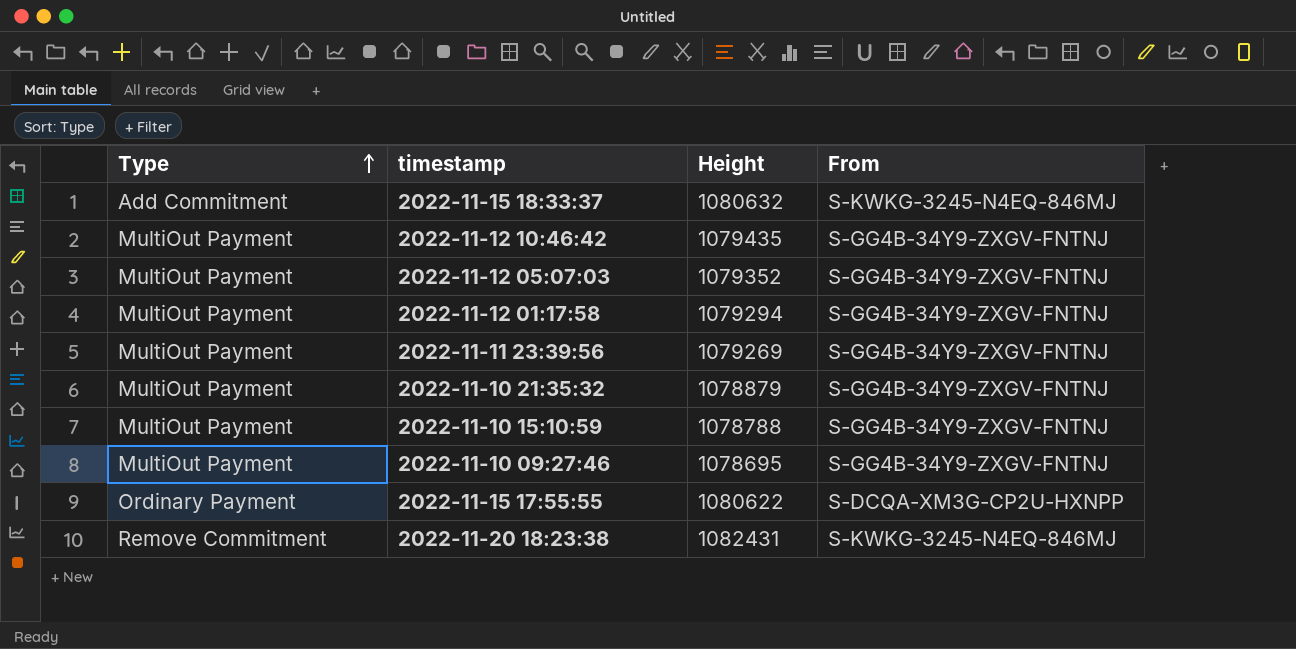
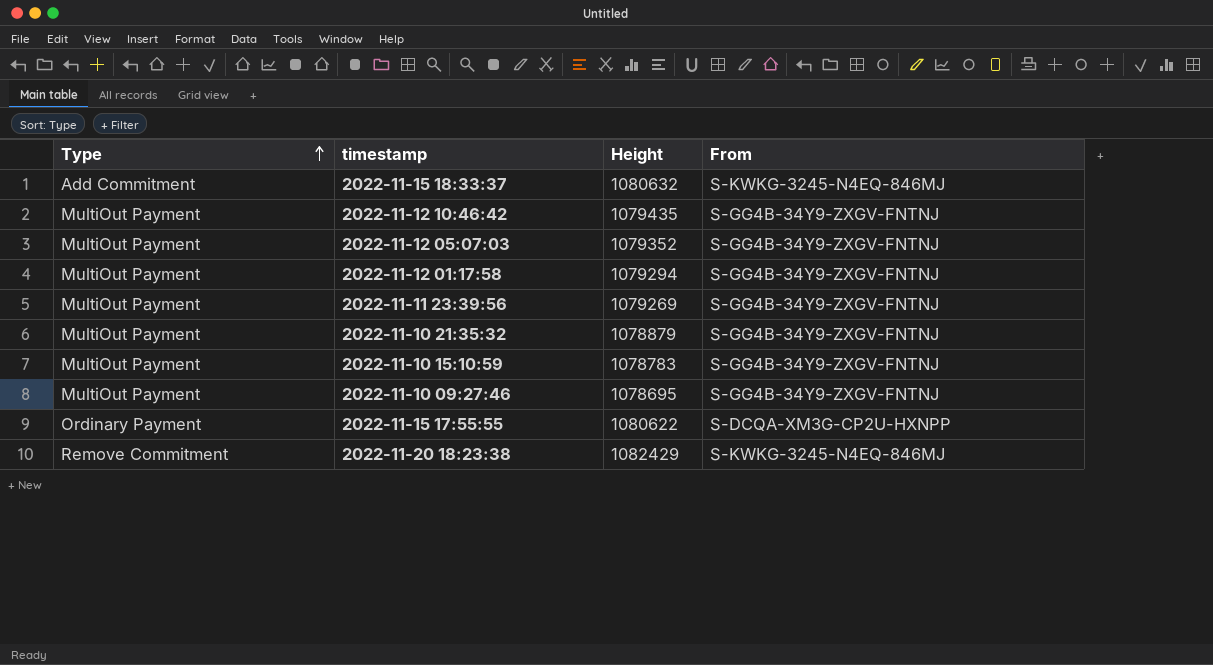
2022-11-10 15:10:59 | Height: 1078788 -> 1078783
2022-11-20 18:23:38 | Height: 1082431 -> 1082429

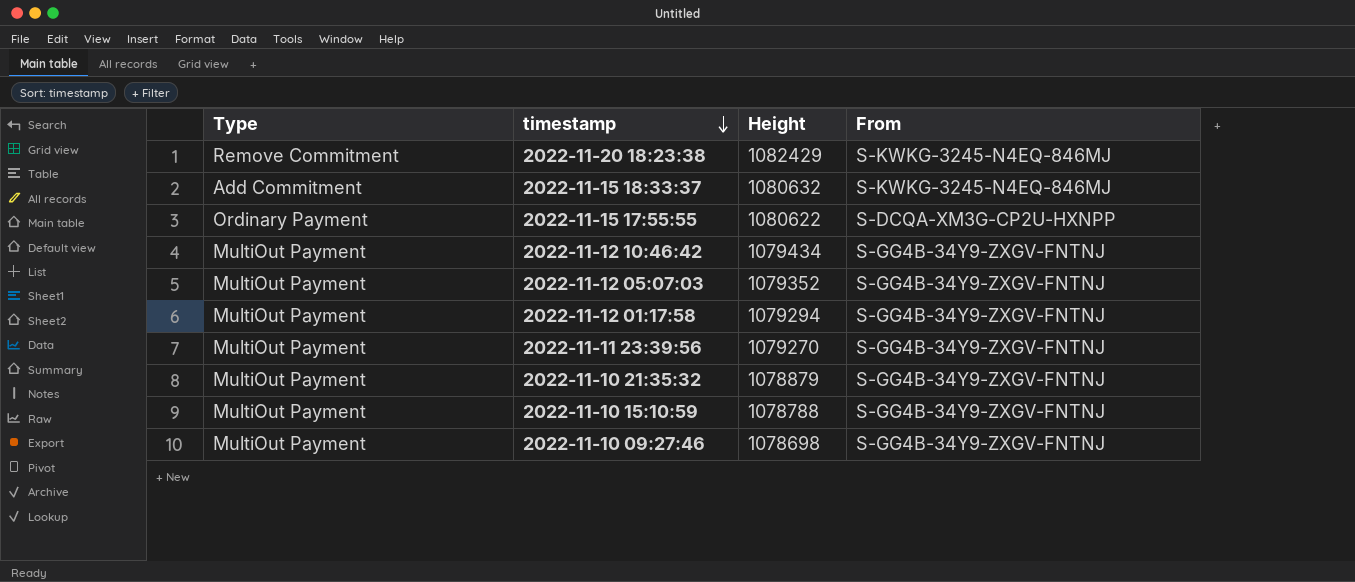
row order: Type ascending -> timestamp descending
2022-11-12 10:46:42 | Height: 1079435 -> 1079434
2022-11-11 23:39:56 | Height: 1079269 -> 1079270
2022-11-10 15:10:59 | Height: 1078783 -> 1078788
2022-11-10 09:27:46 | Height: 1078695 -> 1078698

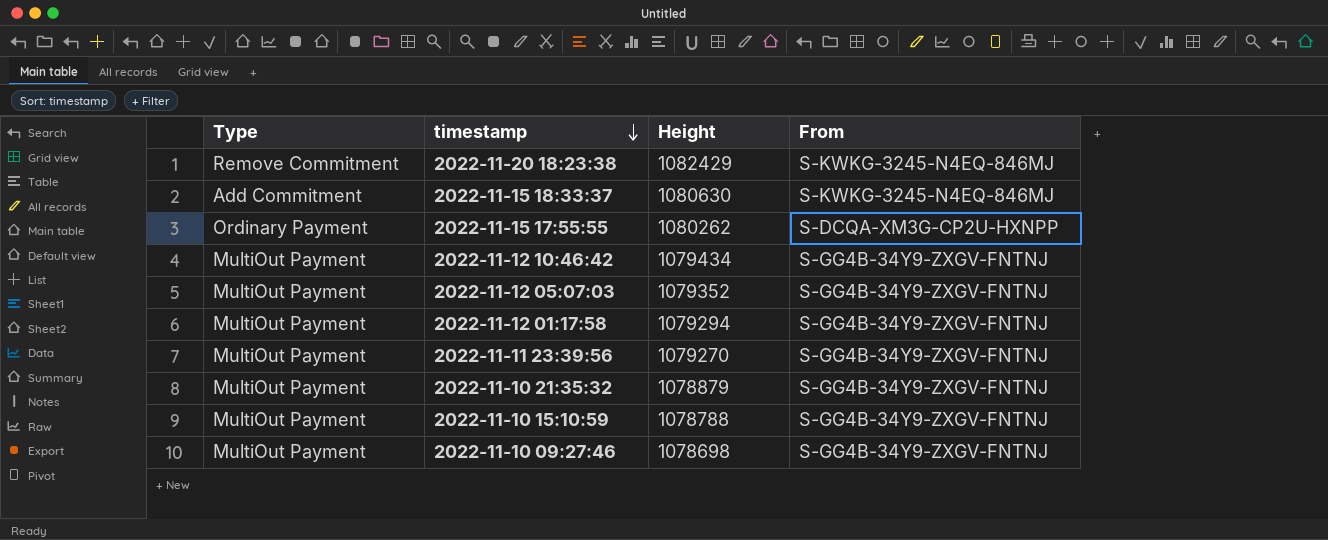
2022-11-15 18:33:37 | Height: 1080632 -> 1080630
2022-11-15 17:55:55 | Height: 1080622 -> 1080262

